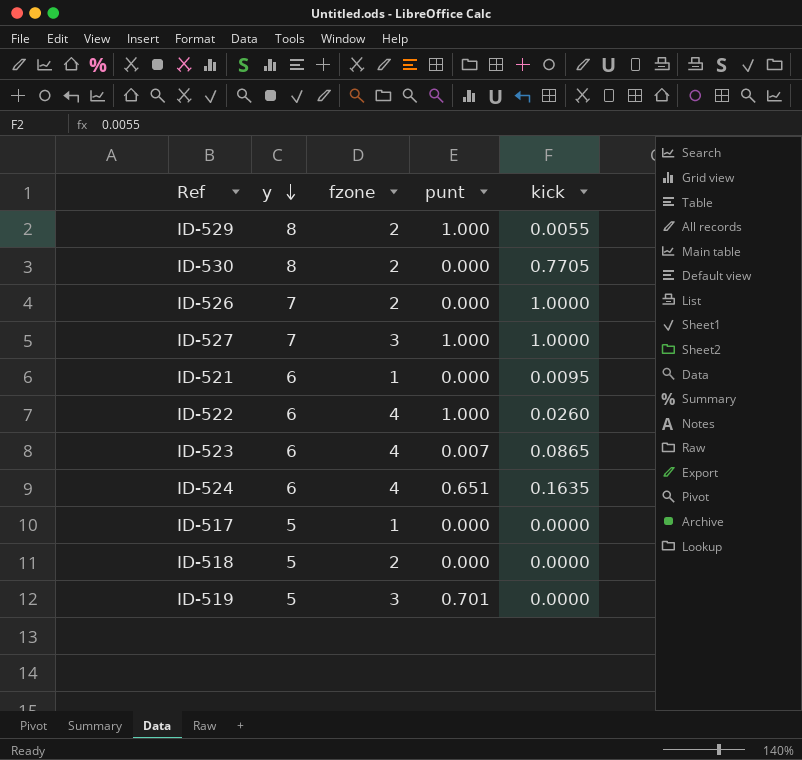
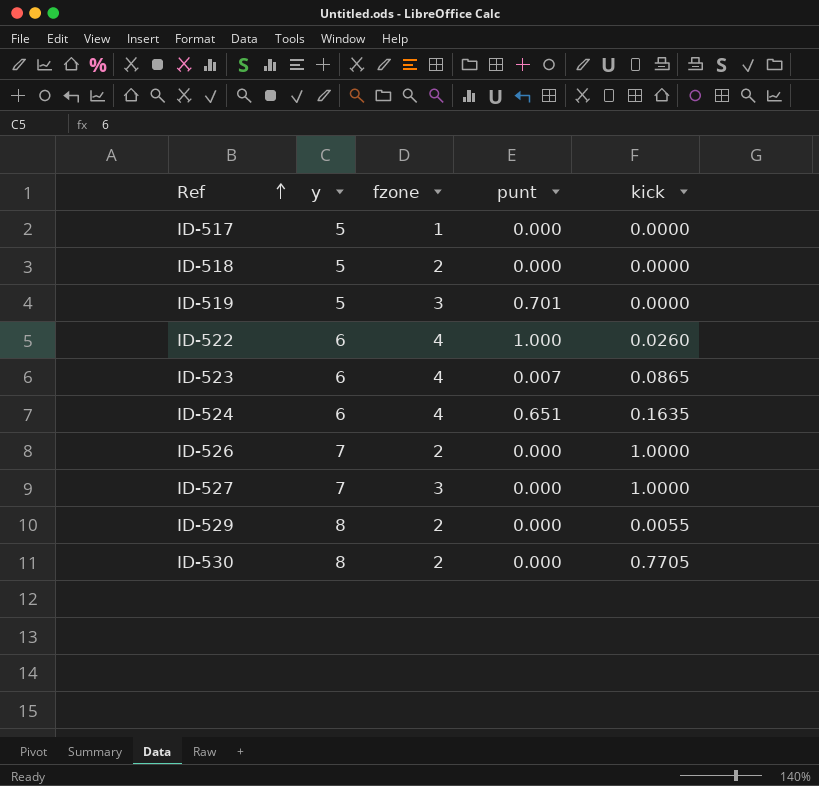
row order: y descending -> Ref ascending
row ID-521: 6 | 1 | 0.000 | 0.0095 -> none
ID-527 | punt: 1.000 -> 0.000
ID-529 | punt: 1.000 -> 0.000

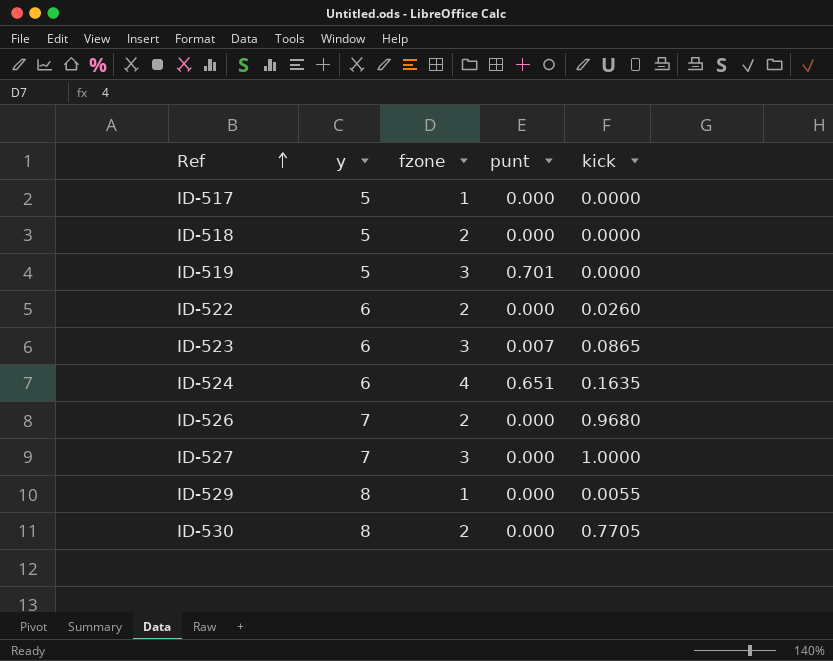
ID-522 | fzone: 4 -> 2
ID-522 | punt: 1.000 -> 0.000
ID-523 | fzone: 4 -> 3
ID-526 | kick: 1.0000 -> 0.9680
ID-529 | fzone: 2 -> 1

